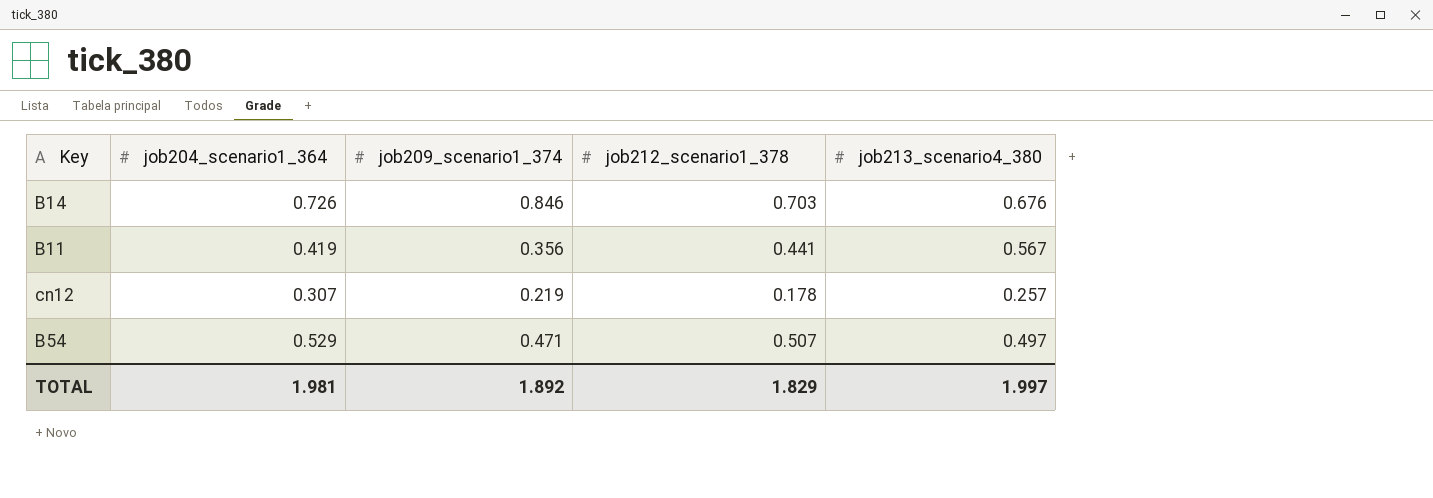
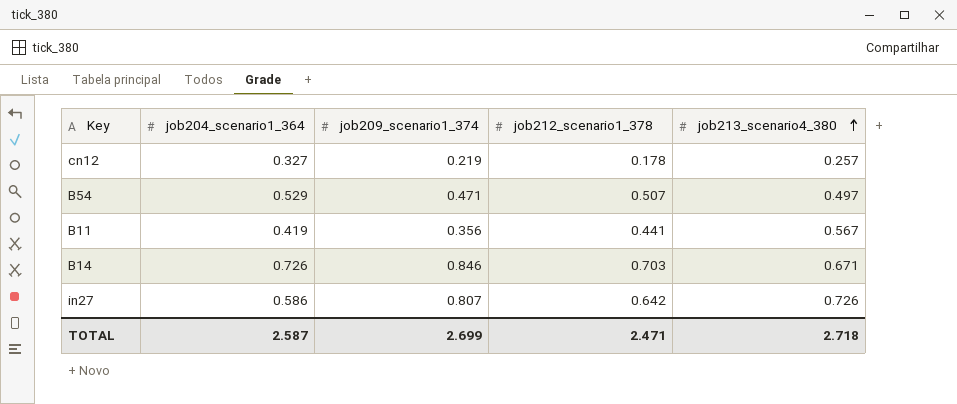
row order: none -> job213_scenario4_380 ascending
cn12 | job204_scenario1_364: 0.307 -> 0.327
B14 | job213_scenario4_380: 0.676 -> 0.671
row in27: none -> 0.586 | 0.807 | 0.642 | 0.726
TOTAL | job204_scenario1_364: 1.981 -> 2.587
TOTAL | job209_scenario1_374: 1.892 -> 2.699
TOTAL | job212_scenario1_378: 1.829 -> 2.471
TOTAL | job213_scenario4_380: 1.997 -> 2.718

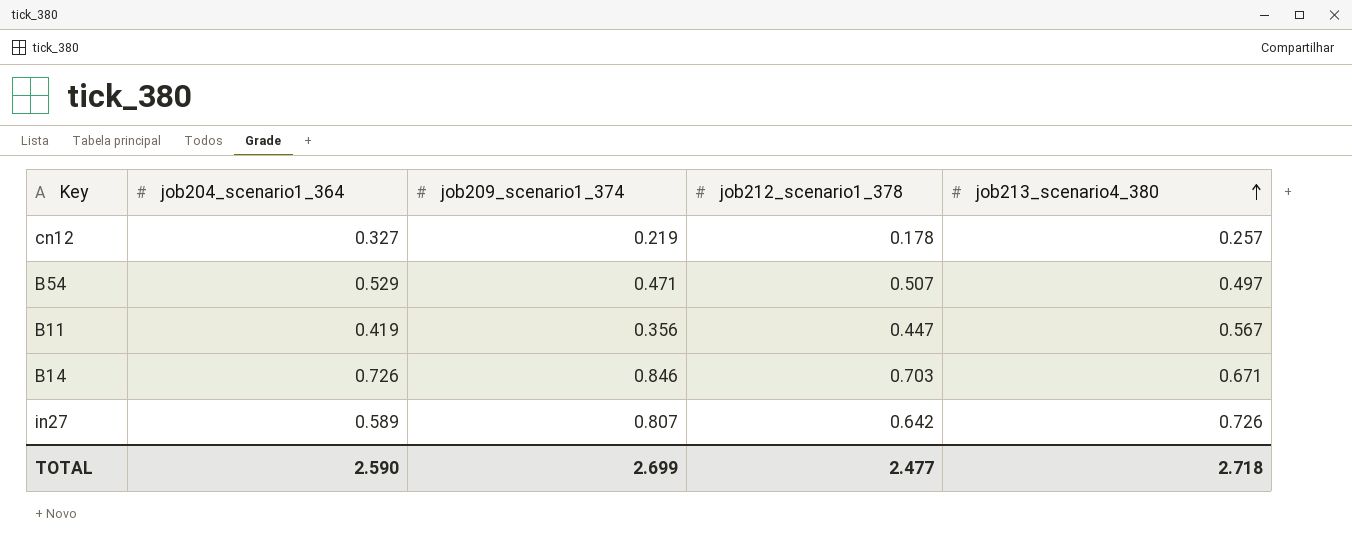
B11 | job212_scenario1_378: 0.441 -> 0.447
in27 | job204_scenario1_364: 0.586 -> 0.589
TOTAL | job204_scenario1_364: 2.587 -> 2.590
TOTAL | job212_scenario1_378: 2.471 -> 2.477

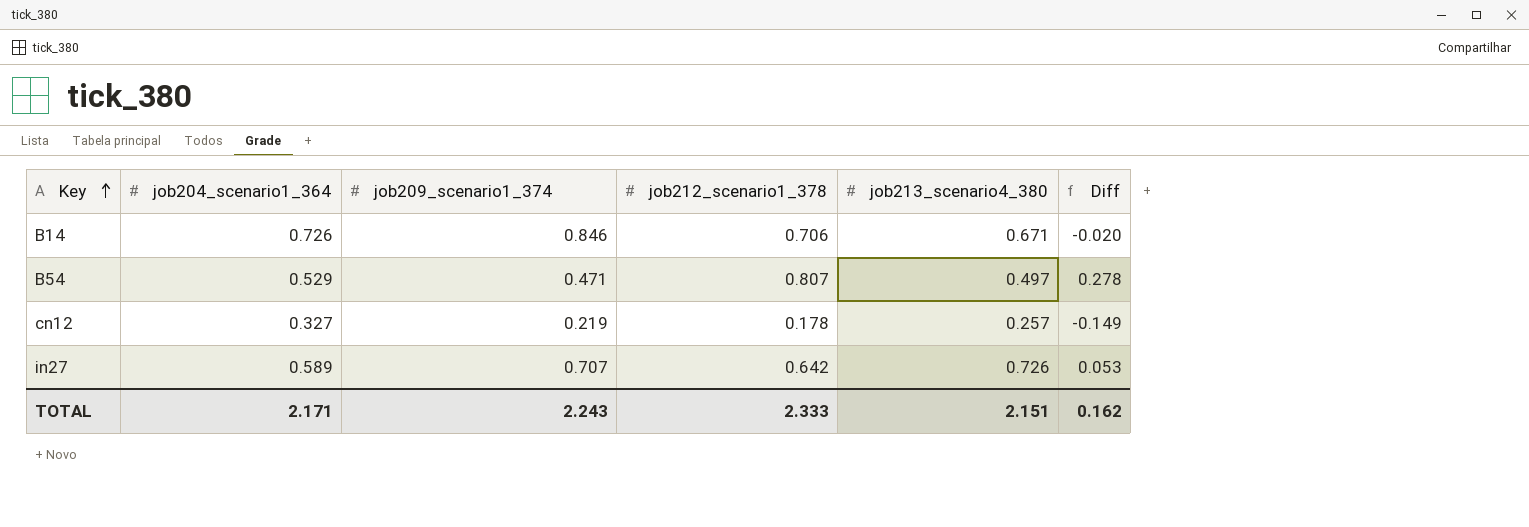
row order: job213_scenario4_380 ascending -> Key ascending
column Diff | formula: none -> [job212_scenario1_378] - [job204_scenario1_364]
row B11: 0.419 | 0.356 | 0.447 | 0.567 -> none
B14 | job212_scenario1_378: 0.703 -> 0.706
B54 | job212_scenario1_378: 0.507 -> 0.807
in27 | job209_scenario1_374: 0.807 -> 0.707
TOTAL | job204_scenario1_364: 2.590 -> 2.171
TOTAL | job209_scenario1_374: 2.699 -> 2.243
TOTAL | job212_scenario1_378: 2.477 -> 2.333
TOTAL | job213_scenario4_380: 2.718 -> 2.151

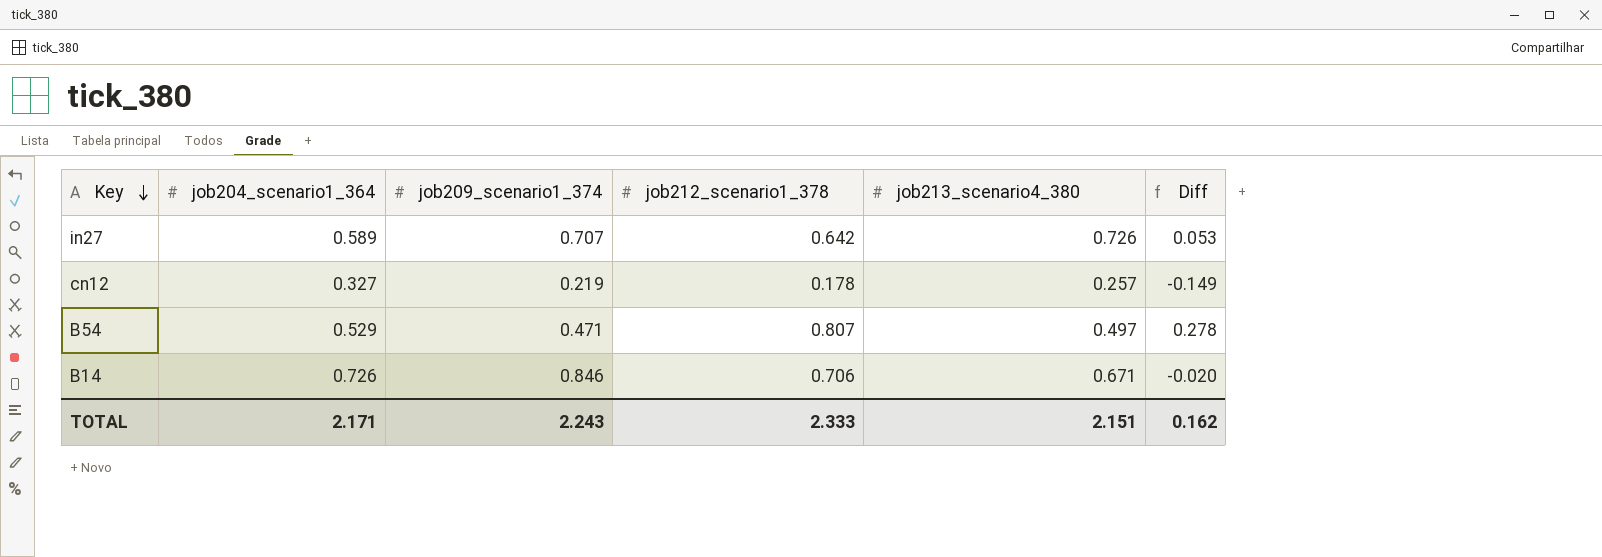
row order: Key ascending -> Key descending

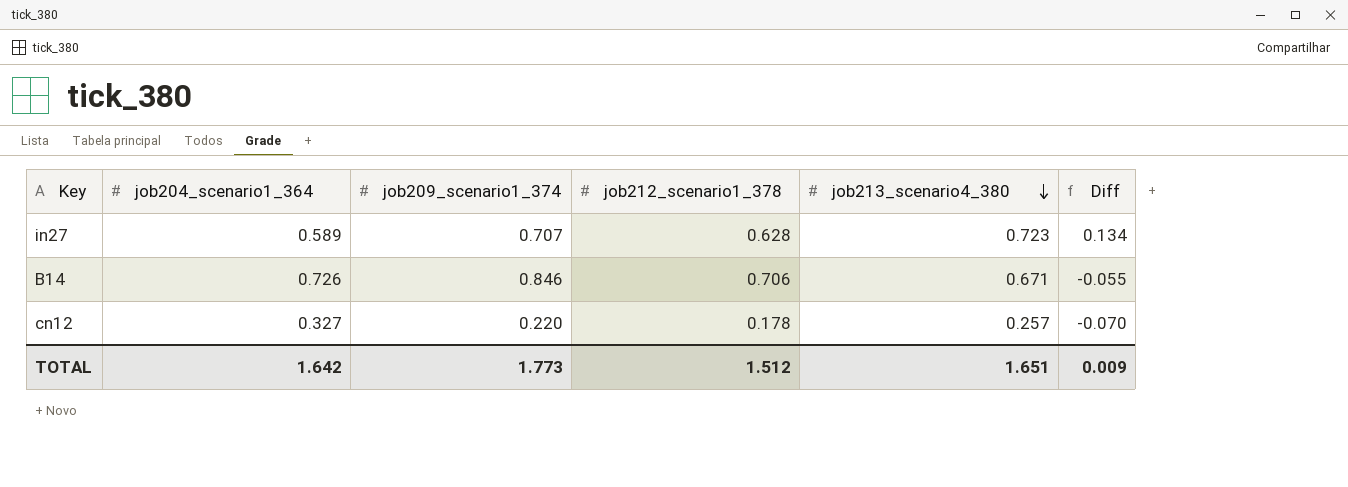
row order: Key descending -> job213_scenario4_380 descending
column Diff | formula: [job212_scenario1_378] - [job204_scenario1_364] -> [job213_scenario4_380] - [job204_scenario1_364]
row B54: 0.529 | 0.471 | 0.807 | 0.497 | 0.278 -> none
in27 | job212_scenario1_378: 0.642 -> 0.628
in27 | job213_scenario4_380: 0.726 -> 0.723
cn12 | job209_scenario1_374: 0.219 -> 0.220
TOTAL | job204_scenario1_364: 2.171 -> 1.642
TOTAL | job209_scenario1_374: 2.243 -> 1.773
TOTAL | job212_scenario1_378: 2.333 -> 1.512
TOTAL | job213_scenario4_380: 2.151 -> 1.651
TOTAL | Diff: 0.162 -> 0.009

